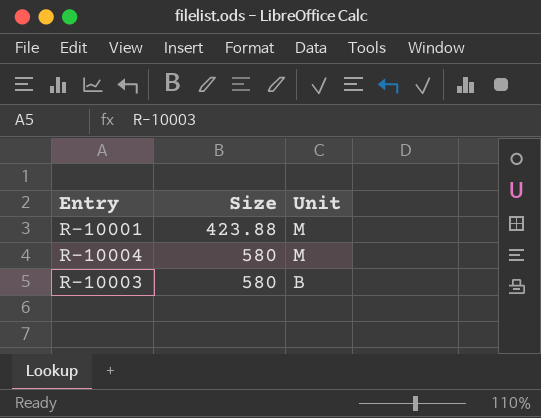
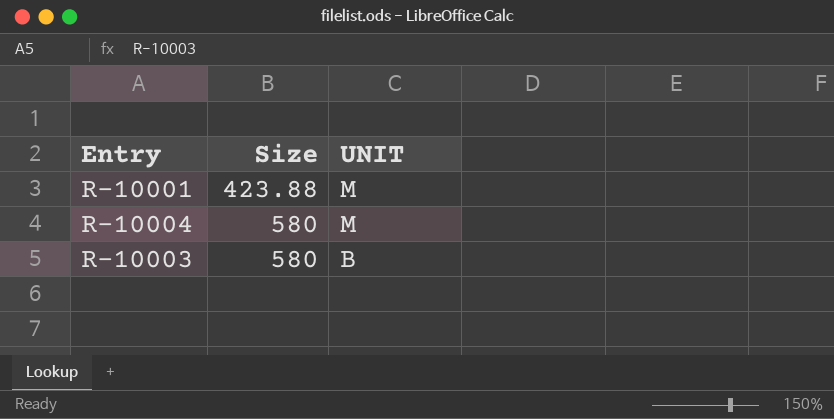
column name: Unit -> UNIT

